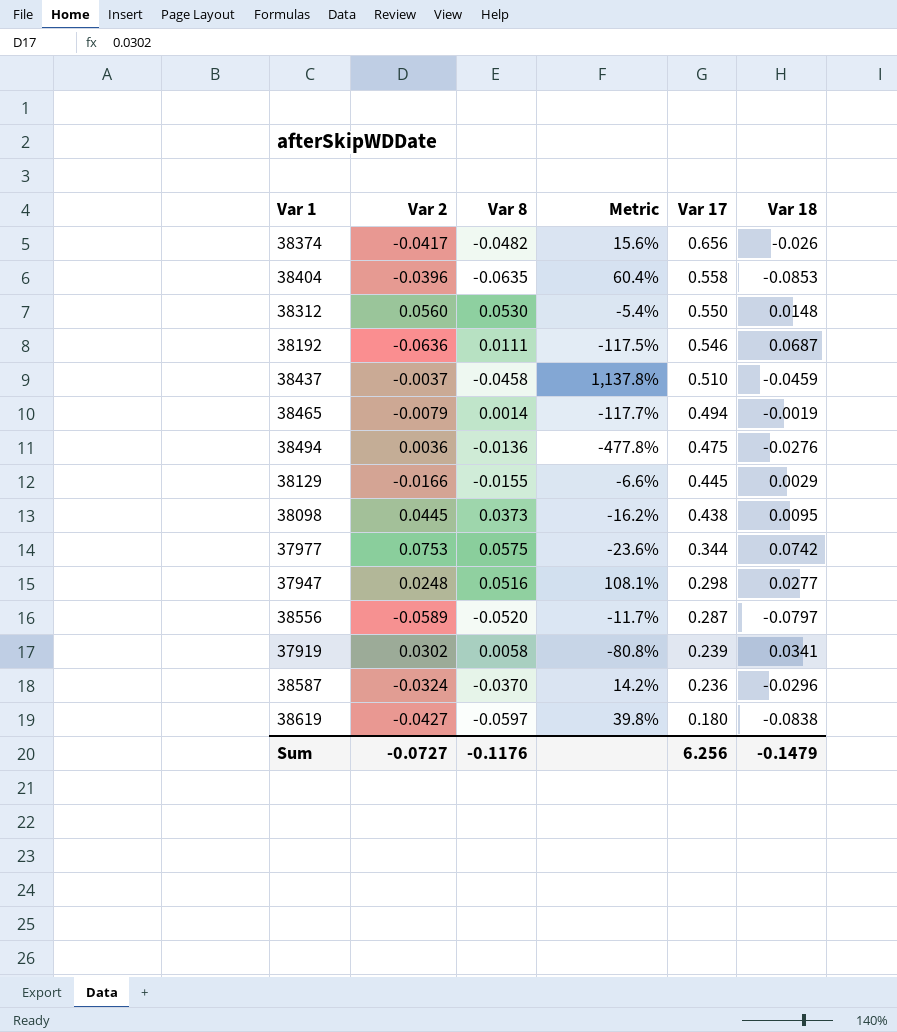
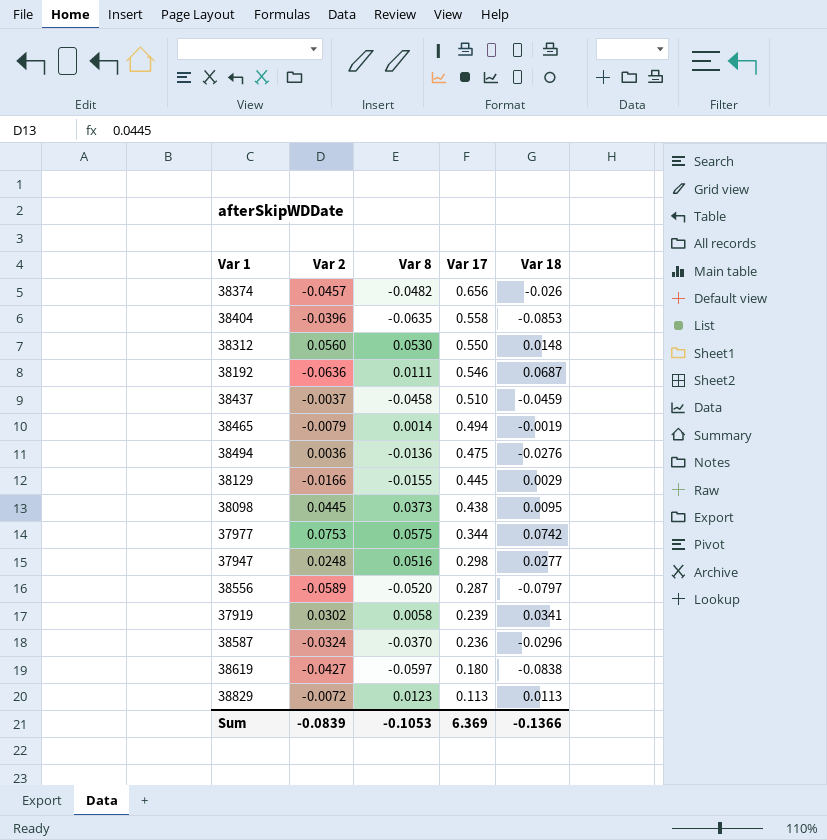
column Metric | formula: ([Var 8] - [Var 2]) / [Var 2] -> none
38374 | Var 2: -0.0417 -> -0.0457
row 38829: none -> -0.0072 | 0.0123 | 0.113 | 0.0113
Sum | Var 2: -0.0727 -> -0.0839
Sum | Var 8: -0.1176 -> -0.1053
Sum | Var 17: 6.256 -> 6.369
Sum | Var 18: -0.1479 -> -0.1366

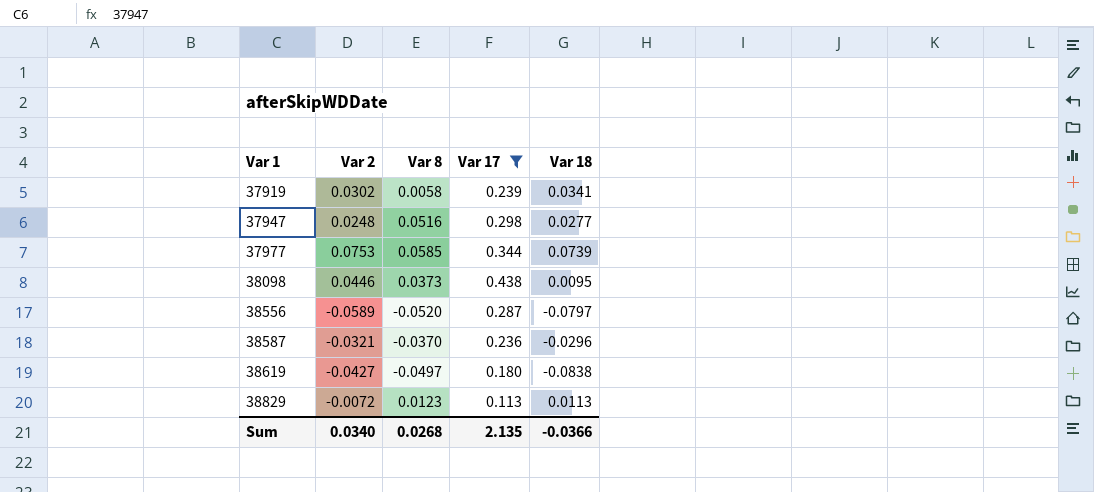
filter: none -> Var 17 <= 0.438
row order: Var 17 descending -> Var 1 ascending
37977 | Var 8: 0.0575 -> 0.0585
37977 | Var 18: 0.0742 -> 0.0739
38098 | Var 2: 0.0445 -> 0.0446
38587 | Var 2: -0.0324 -> -0.0321
38619 | Var 8: -0.0597 -> -0.0497
Sum | Var 2: -0.0839 -> 0.0340
Sum | Var 8: -0.1053 -> 0.0268
Sum | Var 17: 6.369 -> 2.135
Sum | Var 18: -0.1366 -> -0.0366

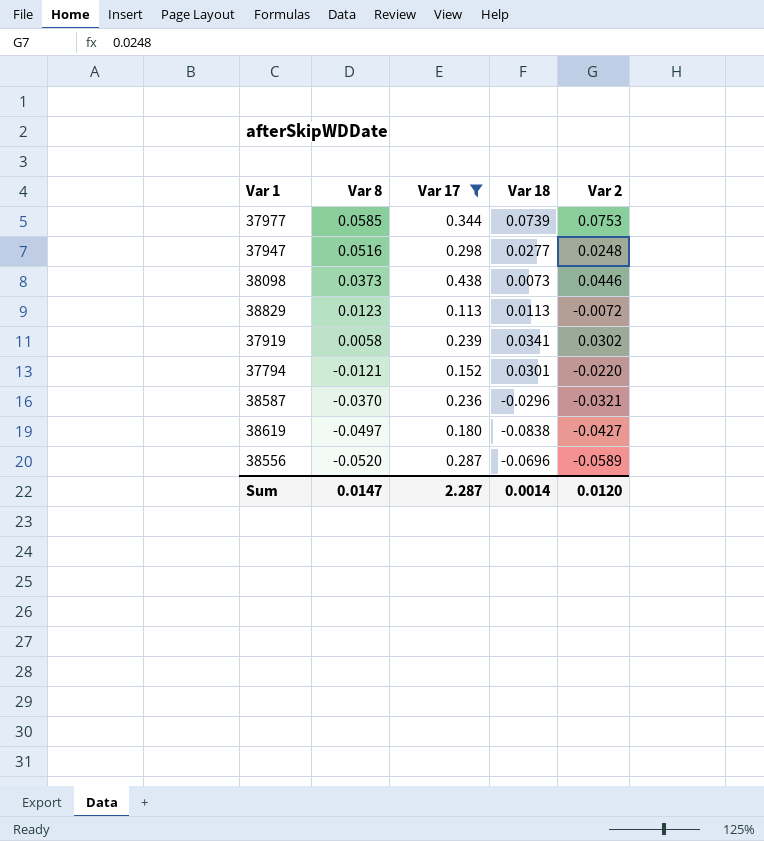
row order: Var 1 ascending -> Var 8 descending
column Var 2 | position: 2 -> 5
38098 | Var 18: 0.0095 -> 0.0073
row 37794: none -> -0.0121 | 0.152 | 0.0301 | -0.0220
38556 | Var 18: -0.0797 -> -0.0696
Sum | Var 8: 0.0268 -> 0.0147
Sum | Var 17: 2.135 -> 2.287
Sum | Var 18: -0.0366 -> 0.0014
Sum | Var 2: 0.0340 -> 0.0120

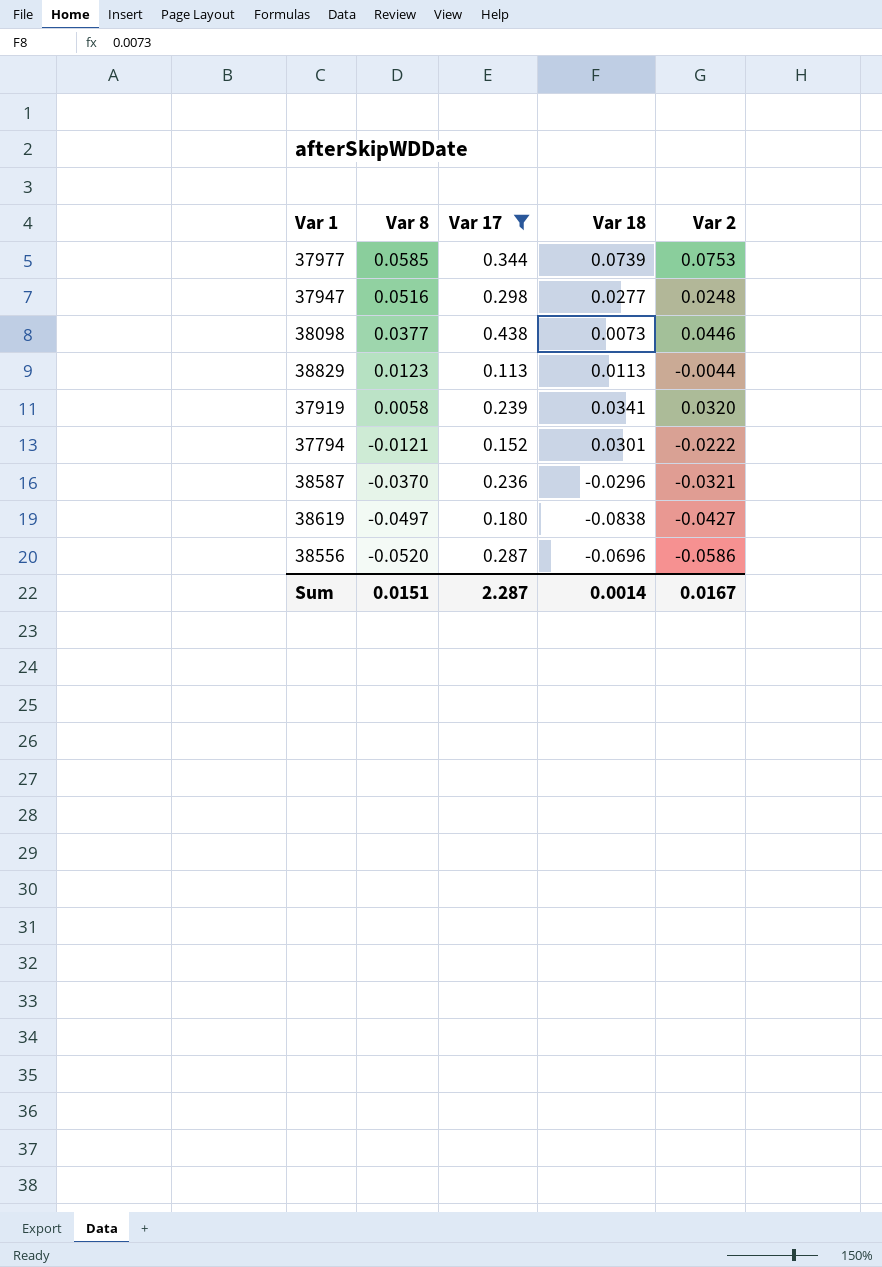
38098 | Var 8: 0.0373 -> 0.0377
38829 | Var 2: -0.0072 -> -0.0044
37919 | Var 2: 0.0302 -> 0.0320
37794 | Var 2: -0.0220 -> -0.0222
38556 | Var 2: -0.0589 -> -0.0586
Sum | Var 8: 0.0147 -> 0.0151
Sum | Var 2: 0.0120 -> 0.0167

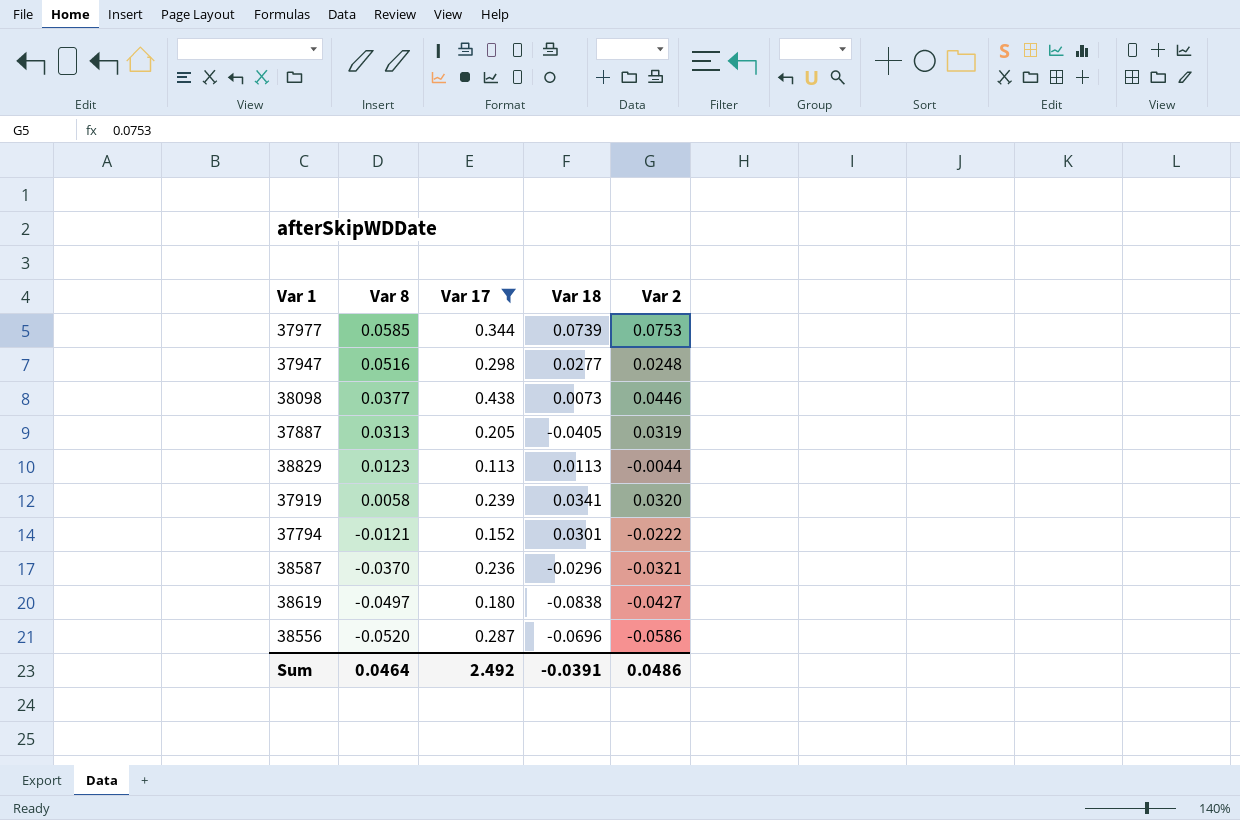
row 37887: none -> 0.0313 | 0.205 | -0.0405 | 0.0319
Sum | Var 8: 0.0151 -> 0.0464
Sum | Var 17: 2.287 -> 2.492
Sum | Var 18: 0.0014 -> -0.0391
Sum | Var 2: 0.0167 -> 0.0486

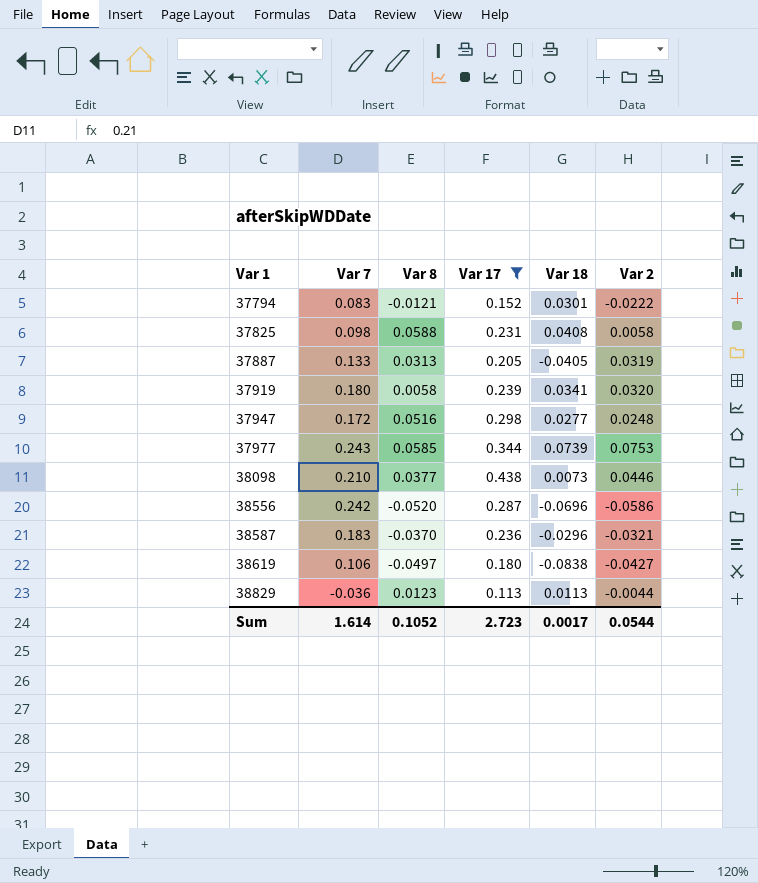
row order: Var 8 descending -> Var 1 ascending
column Var 7 | position: none -> 2
row 37825: none -> 0.098 | 0.0588 | 0.231 | 0.0408 | 0.0058
Sum | Var 8: 0.0464 -> 0.1052
Sum | Var 17: 2.492 -> 2.723
Sum | Var 18: -0.0391 -> 0.0017
Sum | Var 2: 0.0486 -> 0.0544

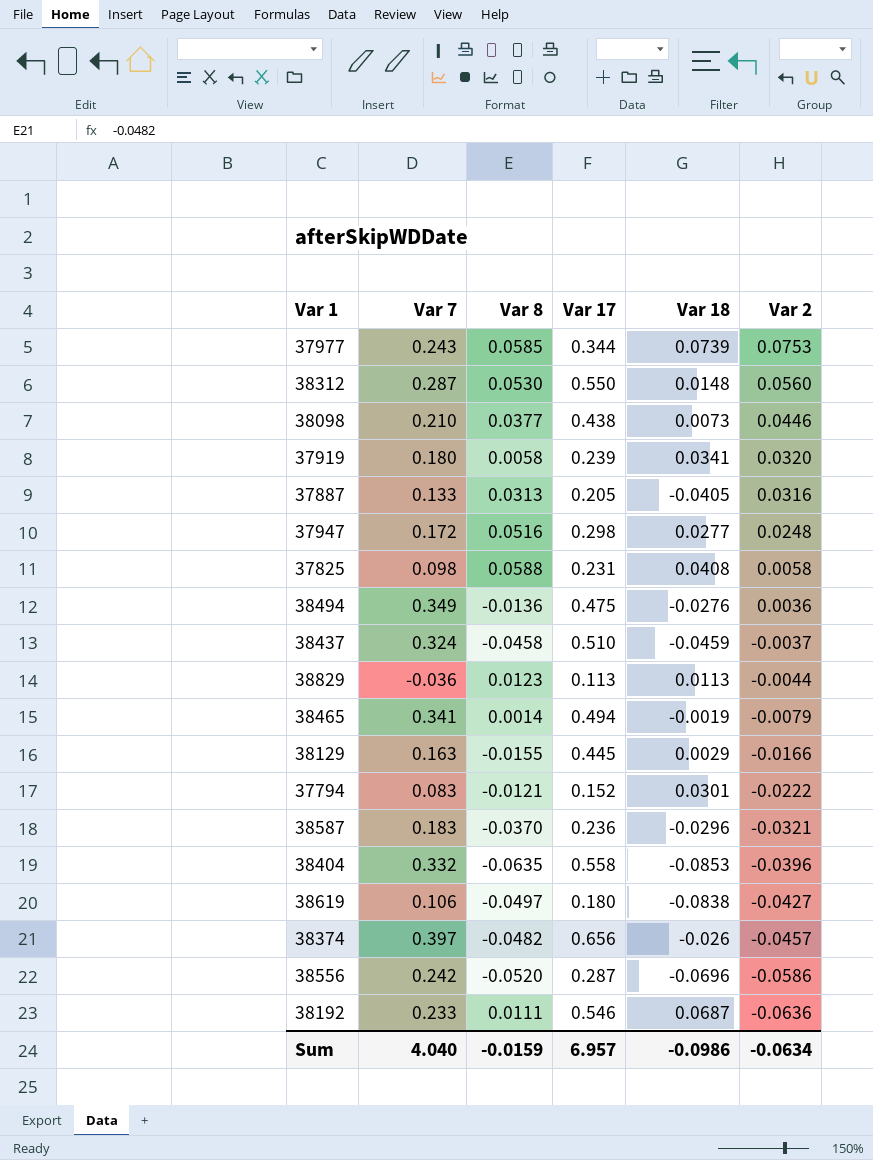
filter: Var 17 <= 0.438 -> none
row order: Var 1 ascending -> Var 2 descending
37887 | Var 2: 0.0319 -> 0.0316
Sum | Var 7: 1.614 -> 4.040
Sum | Var 8: 0.1052 -> -0.0159
Sum | Var 17: 2.723 -> 6.957
Sum | Var 18: 0.0017 -> -0.0986
Sum | Var 2: 0.0544 -> -0.0634

